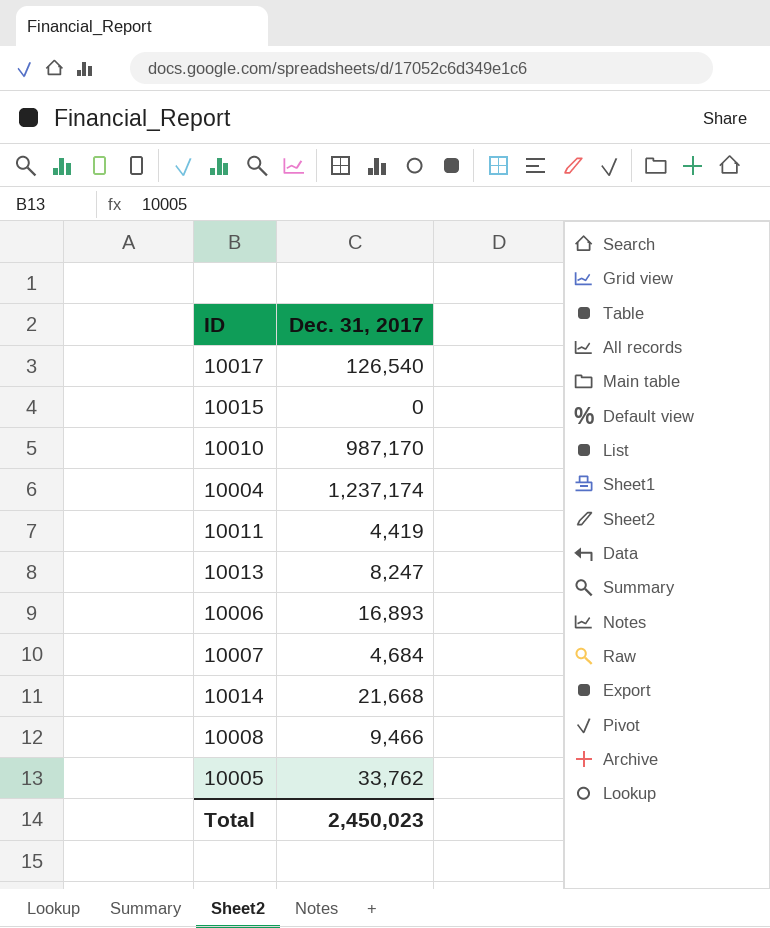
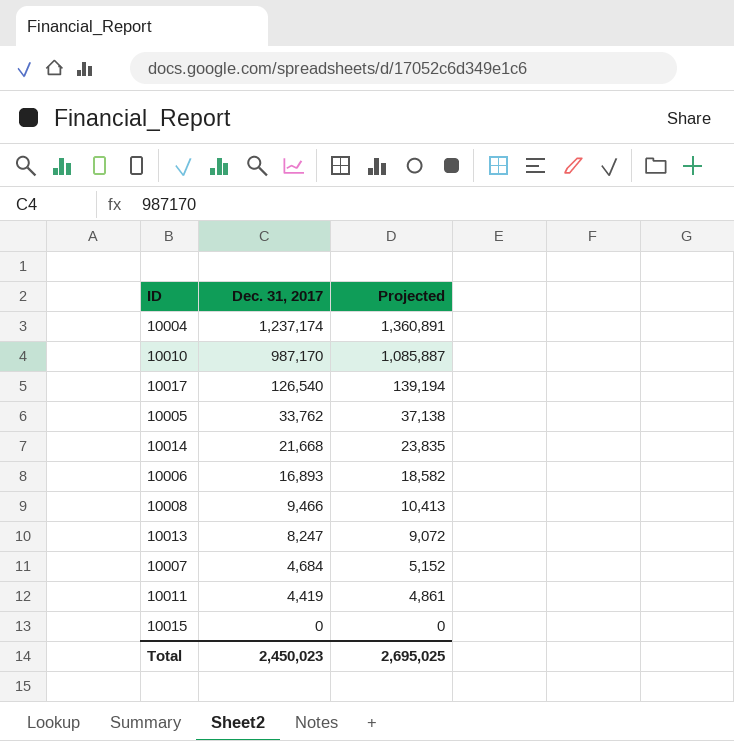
row order: none -> Dec. 31, 2017 descending
column Projected | formula: none -> [Dec. 31, 2017] * 1.1

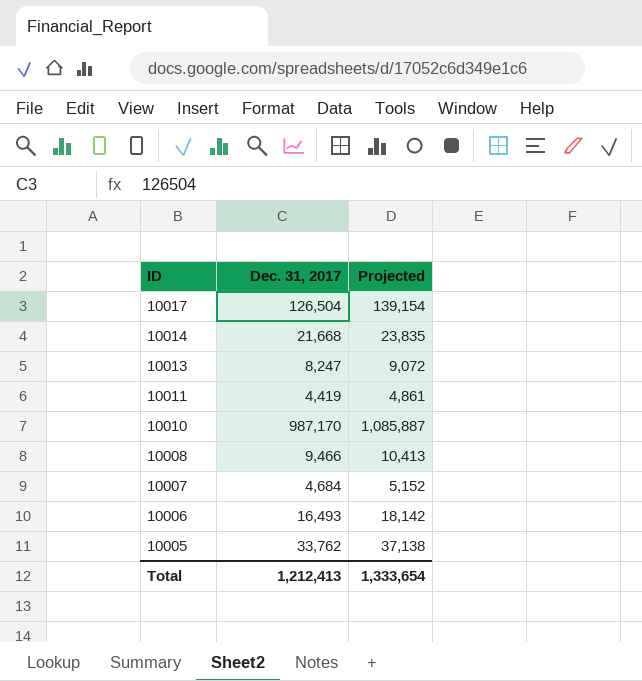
row order: Dec. 31, 2017 descending -> ID descending
row 10004: 1,237,174 | 1,360,891 -> none
row 10015: 0 | 0 -> none
10017 | Dec. 31, 2017: 126,540 -> 126,504
10017 | Projected: 139,194 -> 139,154
10006 | Dec. 31, 2017: 16,893 -> 16,493
10006 | Projected: 18,582 -> 18,142
Total | Dec. 31, 2017: 2,450,023 -> 1,212,413
Total | Projected: 2,695,025 -> 1,333,654

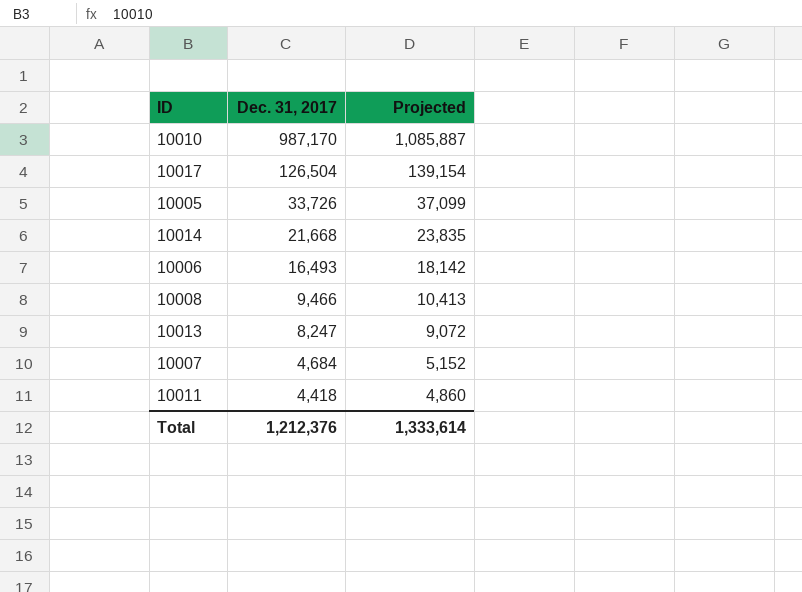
row order: ID descending -> Dec. 31, 2017 descending
10005 | Dec. 31, 2017: 33,762 -> 33,726
10005 | Projected: 37,138 -> 37,099
10011 | Dec. 31, 2017: 4,419 -> 4,418
10011 | Projected: 4,861 -> 4,860
Total | Dec. 31, 2017: 1,212,413 -> 1,212,376
Total | Projected: 1,333,654 -> 1,333,614

